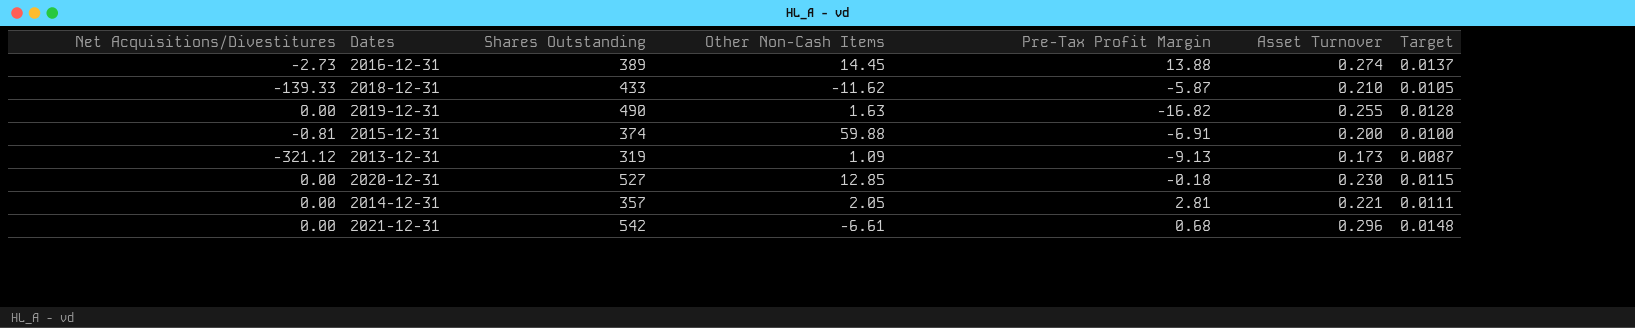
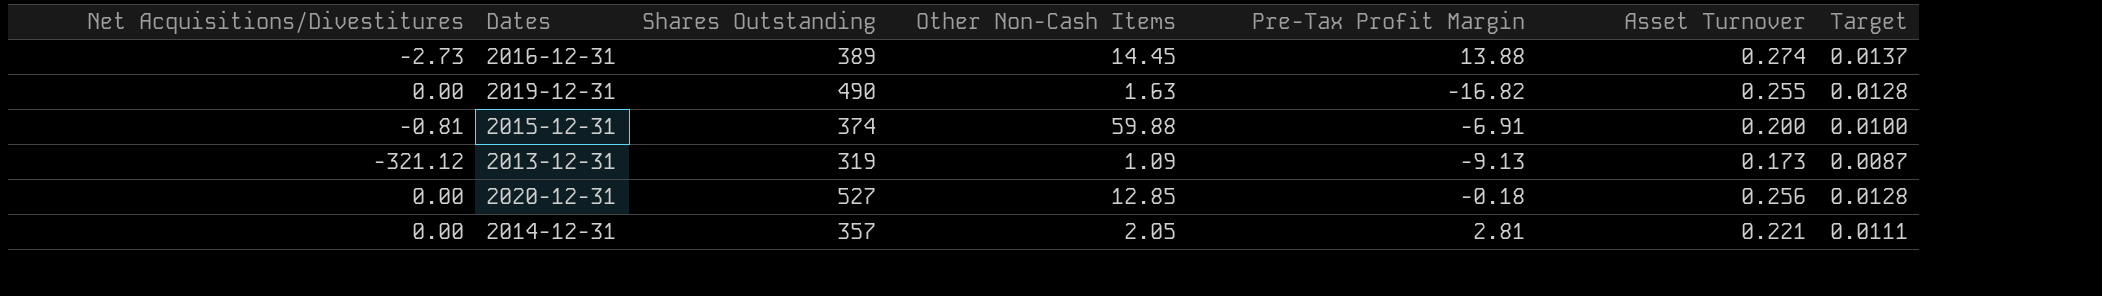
row 2018-12-31: -139.33 | 433 | -11.62 | -5.87 | 0.210 | 0.0105 -> none
row 2021-12-31: 0.00 | 542 | -6.61 | 0.68 | 0.296 | 0.0148 -> none
2020-12-31 | Asset Turnover: 0.230 -> 0.256
2020-12-31 | Target: 0.0115 -> 0.0128

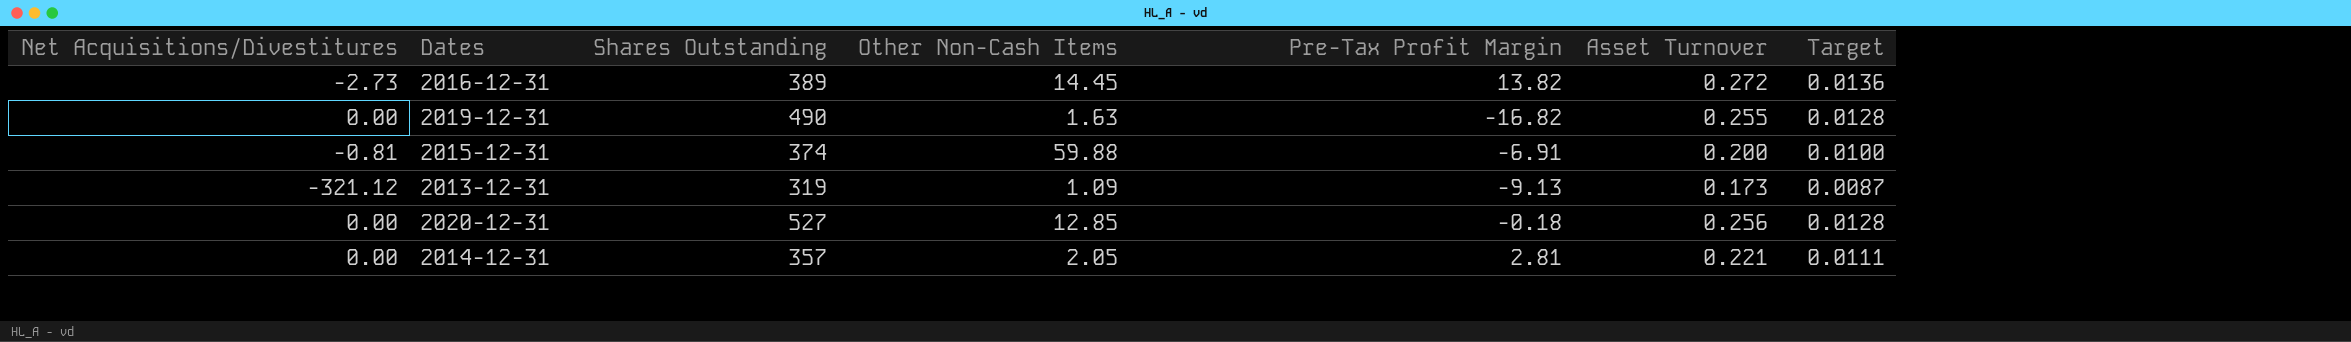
2016-12-31 | Pre-Tax Profit Margin: 13.88 -> 13.82
2016-12-31 | Asset Turnover: 0.274 -> 0.272
2016-12-31 | Target: 0.0137 -> 0.0136

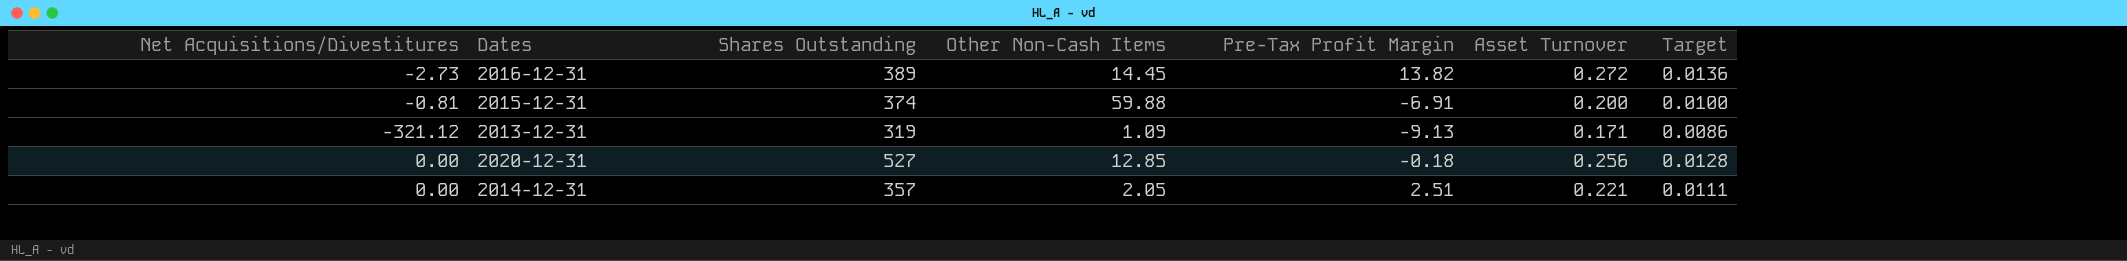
row 2019-12-31: 0.00 | 490 | 1.63 | -16.82 | 0.255 | 0.0128 -> none
2013-12-31 | Asset Turnover: 0.173 -> 0.171
2013-12-31 | Target: 0.0087 -> 0.0086
2014-12-31 | Pre-Tax Profit Margin: 2.81 -> 2.51

